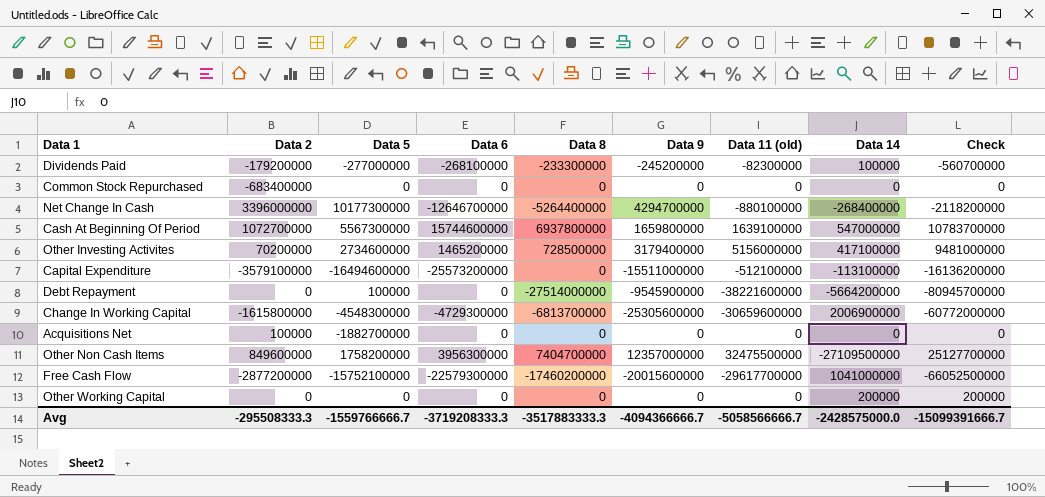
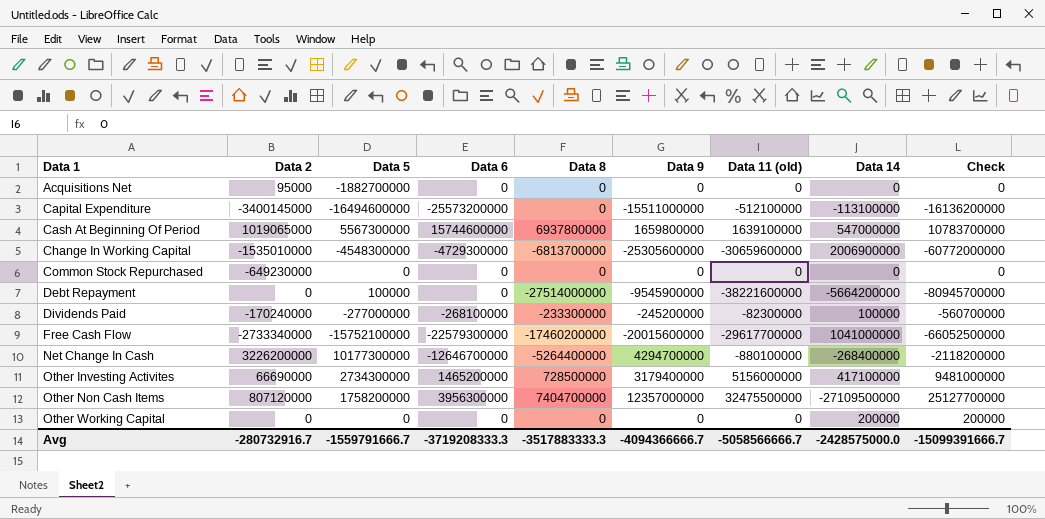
row order: none -> Data 1 ascending
Acquisitions Net | Data 2: 100000 -> 95000
Capital Expenditure | Data 2: -3579100000 -> -3400145000
Cash At Beginning Of Period | Data 2: 1072700000 -> 1019065000
Change In Working Capital | Data 2: -1615800000 -> -1535010000
Common Stock Repurchased | Data 2: -683400000 -> -649230000
Dividends Paid | Data 2: -179200000 -> -170240000
Free Cash Flow | Data 2: -2877200000 -> -2733340000
Net Change In Cash | Data 2: 3396000000 -> 3226200000
Other Investing Activites | Data 2: 70200000 -> 66690000
Other Investing Activites | Data 5: 2734600000 -> 2734300000
Other Non Cash Items | Data 2: 849600000 -> 807120000
Avg | Data 2: -295508333.3 -> -280732916.7
Avg | Data 5: -1559766666.7 -> -1559791666.7

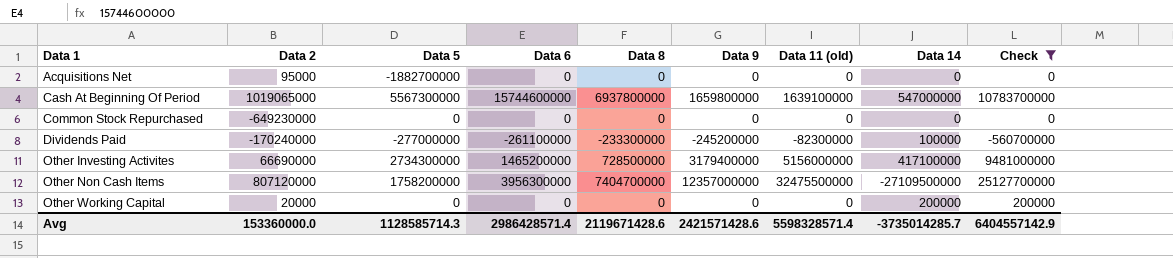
filter: none -> Check >= -560700000
Dividends Paid | Data 6: -268100000 -> -261100000
Other Working Capital | Data 2: 0 -> 20000
Avg | Data 2: -280732916.7 -> 153360000.0
Avg | Data 5: -1559791666.7 -> 1128585714.3
Avg | Data 6: -3719208333.3 -> 2986428571.4
Avg | Data 8: -3517883333.3 -> 2119671428.6
Avg | Data 9: -4094366666.7 -> 2421571428.6
Avg | Data 11 (old): -5058566666.7 -> 5598328571.4
Avg | Data 14: -2428575000.0 -> -3735014285.7
Avg | Check: -15099391666.7 -> 6404557142.9

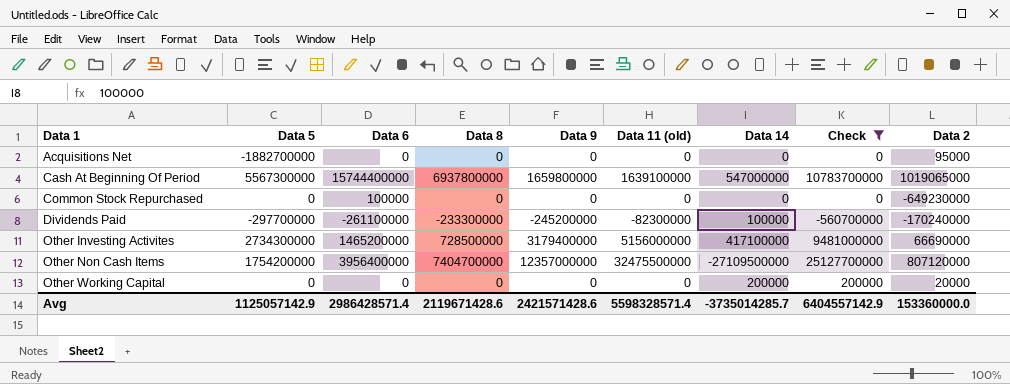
column Data 2 | position: 2 -> 9
Cash At Beginning Of Period | Data 6: 15744600000 -> 15744400000
Common Stock Repurchased | Data 6: 0 -> 100000
Dividends Paid | Data 5: -277000000 -> -297700000
Other Non Cash Items | Data 5: 1758200000 -> 1754200000
Other Non Cash Items | Data 6: 3956300000 -> 3956400000
Avg | Data 5: 1128585714.3 -> 1125057142.9

